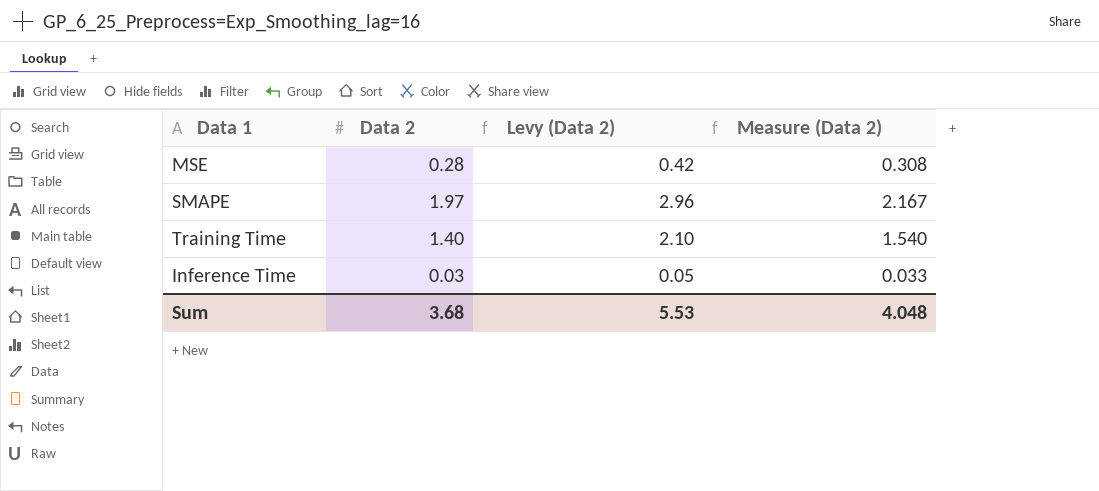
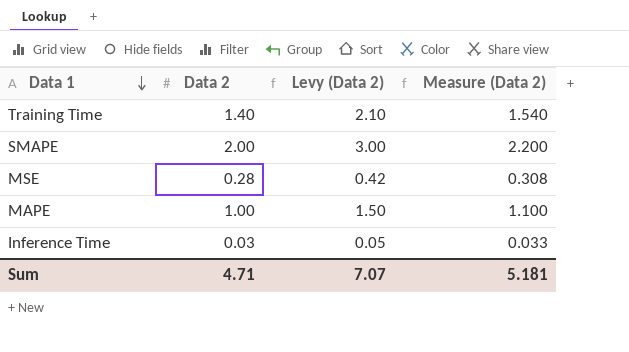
row order: none -> Data 1 descending
SMAPE | Data 2: 1.97 -> 2.00
SMAPE | Levy (Data 2): 2.96 -> 3.00
SMAPE | Measure (Data 2): 2.167 -> 2.200
row MAPE: none -> 1.00 | 1.50 | 1.100
Sum | Data 2: 3.68 -> 4.71
Sum | Levy (Data 2): 5.53 -> 7.07
Sum | Measure (Data 2): 4.048 -> 5.181

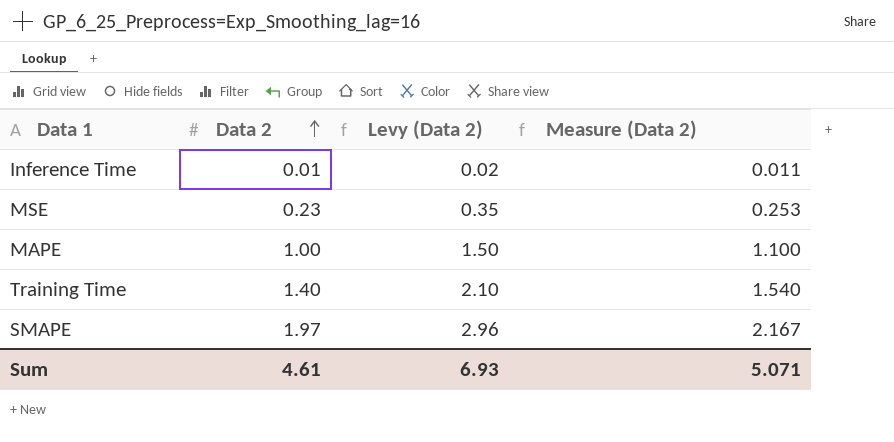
row order: Data 1 descending -> Data 2 ascending
Inference Time | Data 2: 0.03 -> 0.01
Inference Time | Levy (Data 2): 0.05 -> 0.02
Inference Time | Measure (Data 2): 0.033 -> 0.011
MSE | Data 2: 0.28 -> 0.23
MSE | Levy (Data 2): 0.42 -> 0.35
MSE | Measure (Data 2): 0.308 -> 0.253
SMAPE | Data 2: 2.00 -> 1.97
SMAPE | Levy (Data 2): 3.00 -> 2.96
SMAPE | Measure (Data 2): 2.200 -> 2.167
Sum | Data 2: 4.71 -> 4.61
Sum | Levy (Data 2): 7.07 -> 6.93
Sum | Measure (Data 2): 5.181 -> 5.071

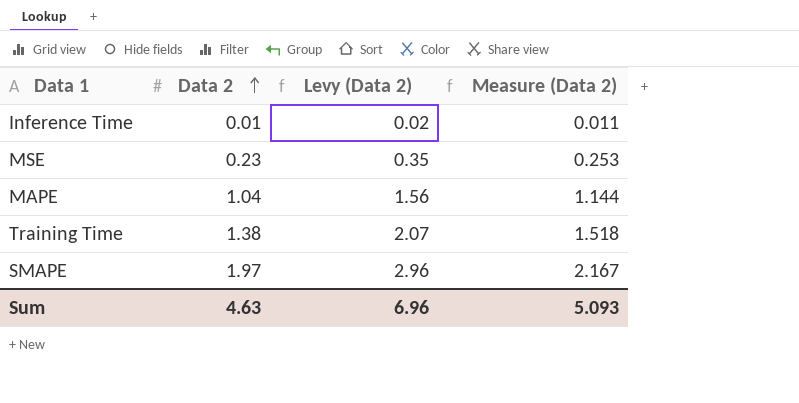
MAPE | Data 2: 1.00 -> 1.04
MAPE | Levy (Data 2): 1.50 -> 1.56
MAPE | Measure (Data 2): 1.100 -> 1.144
Training Time | Data 2: 1.40 -> 1.38
Training Time | Levy (Data 2): 2.10 -> 2.07
Training Time | Measure (Data 2): 1.540 -> 1.518
Sum | Data 2: 4.61 -> 4.63
Sum | Levy (Data 2): 6.93 -> 6.96
Sum | Measure (Data 2): 5.071 -> 5.093

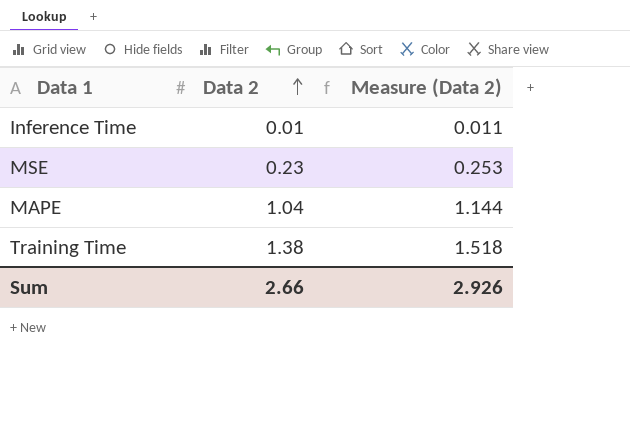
column Levy (Data 2) | formula: [Data 2] * 1.5 -> none
row SMAPE: 1.97 | 2.96 | 2.167 -> none
Sum | Data 2: 4.63 -> 2.66
Sum | Measure (Data 2): 5.093 -> 2.926

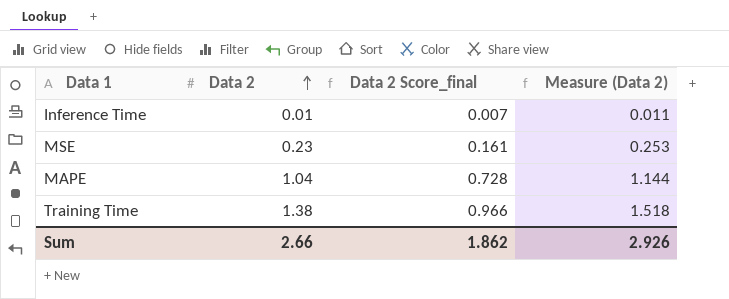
column Data 2 Score_final | formula: none -> [Data 2] * 0.7

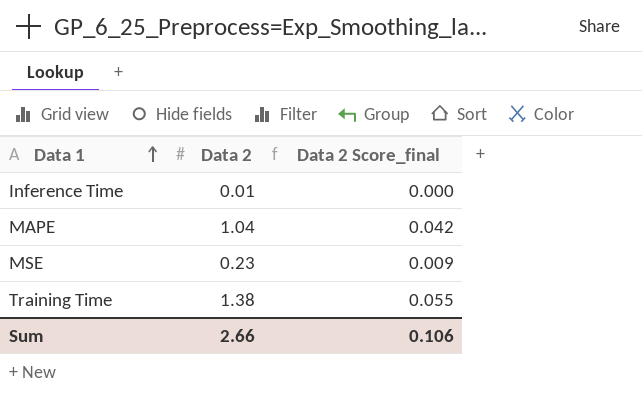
row order: Data 2 ascending -> Data 1 ascending
column Measure (Data 2) | formula: [Data 2] * 1.1 -> none
column Data 2 Score_final | formula: [Data 2] * 0.7 -> [Data 2] * 0.04
Sum | Data 2 Score_final: 1.862 -> 0.106

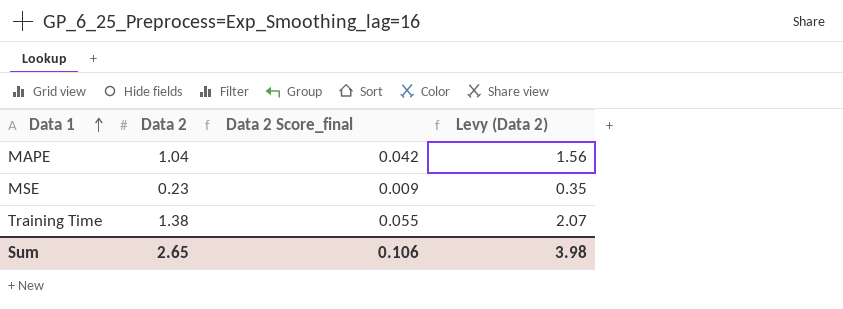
column Levy (Data 2) | formula: none -> [Data 2] * 1.5
row Inference Time: 0.01 | 0.000 -> none
Sum | Data 2: 2.66 -> 2.65

